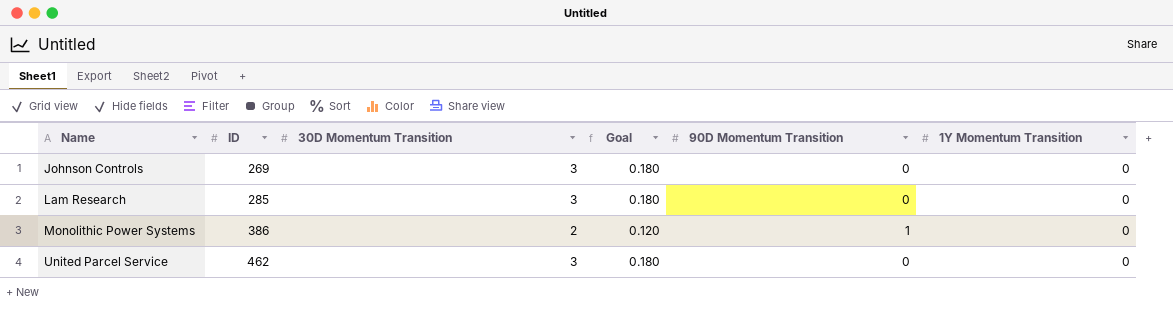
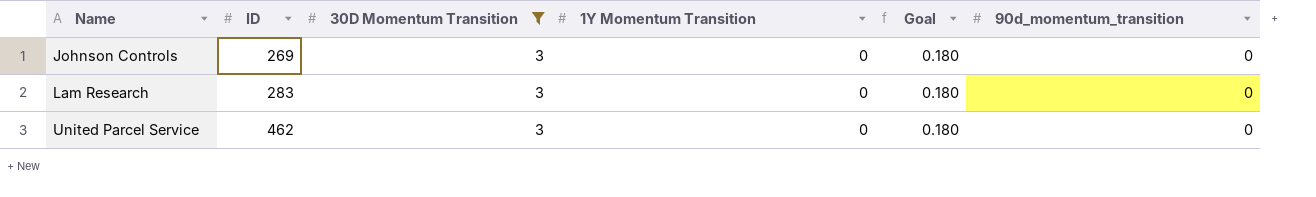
filter: none -> 30D Momentum Transition = 3
column 1Y Momentum Transition | position: 6 -> 4
column name: 90D Momentum Transition -> 90d_momentum_transition
Lam Research | ID: 285 -> 283

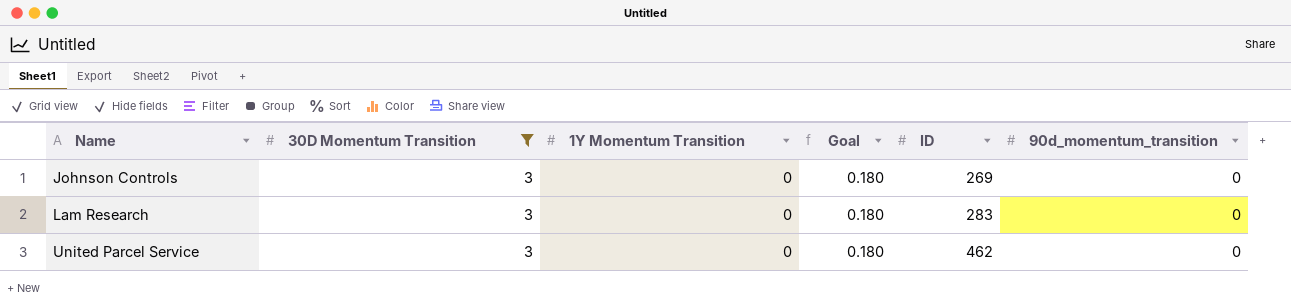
column ID | position: 2 -> 5

